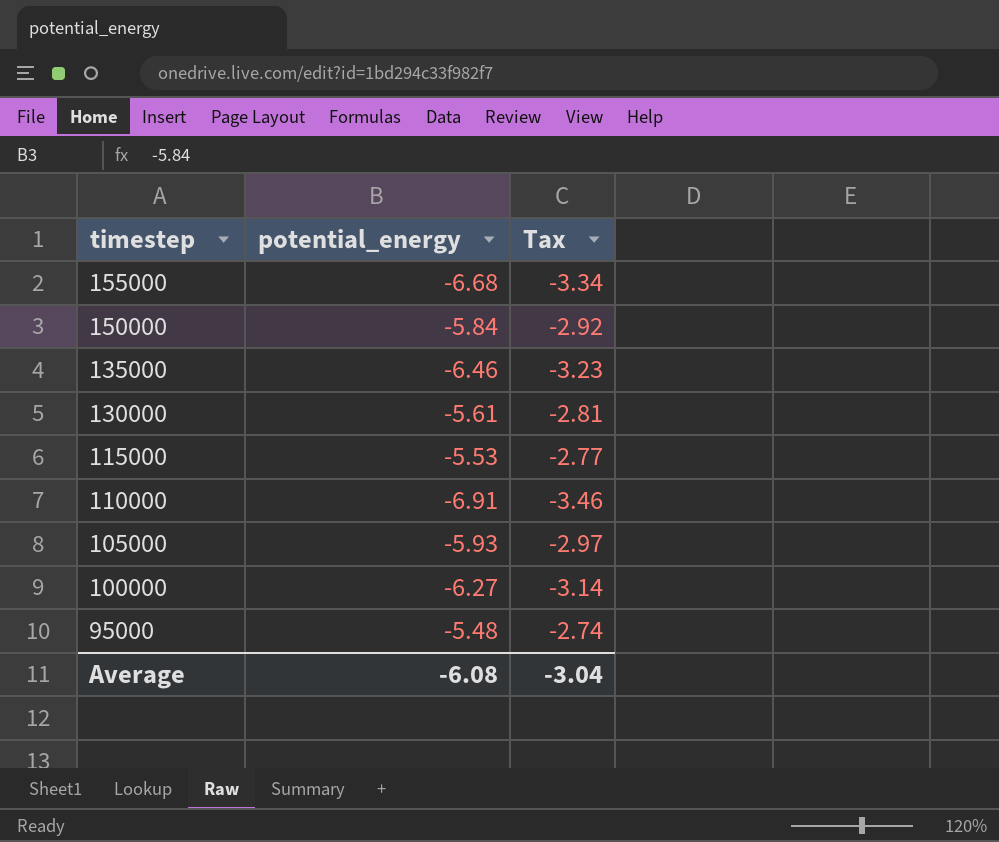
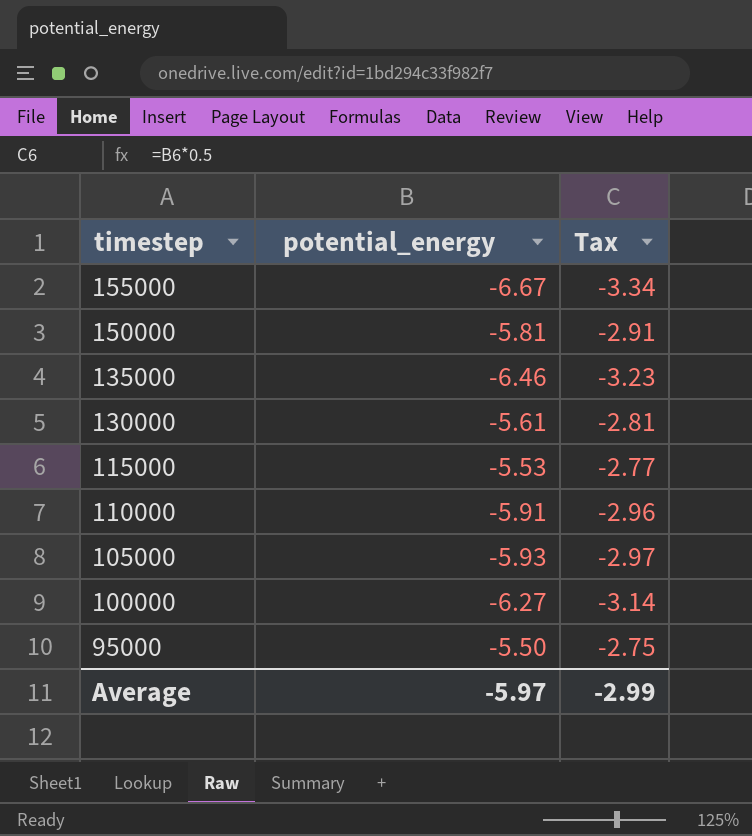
155000 | potential_energy: -6.68 -> -6.67
150000 | potential_energy: -5.84 -> -5.81
150000 | Tax: -2.92 -> -2.91
110000 | potential_energy: -6.91 -> -5.91
110000 | Tax: -3.46 -> -2.96
95000 | potential_energy: -5.48 -> -5.50
95000 | Tax: -2.74 -> -2.75
Average | potential_energy: -6.08 -> -5.97
Average | Tax: -3.04 -> -2.99

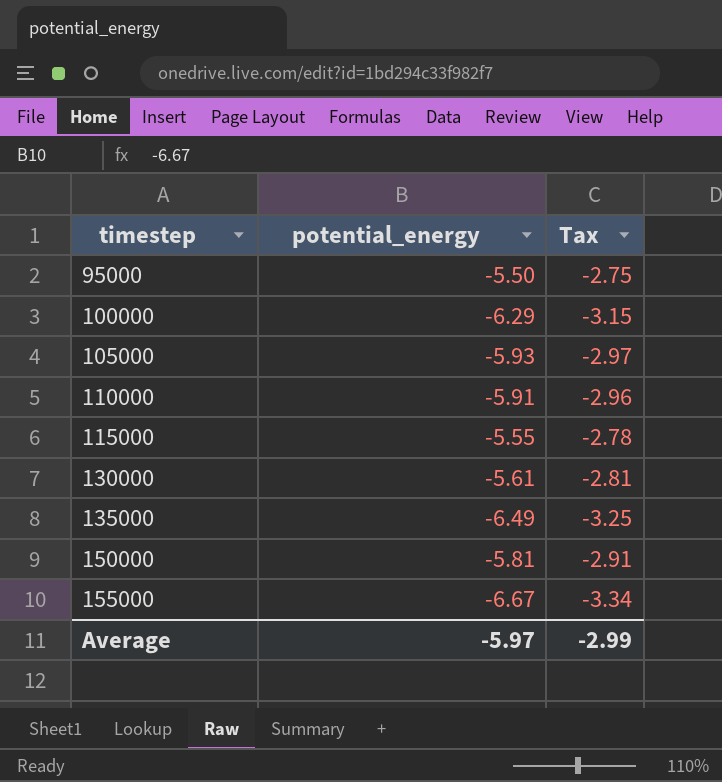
row order: timestep descending -> timestep ascending
100000 | potential_energy: -6.27 -> -6.29
100000 | Tax: -3.14 -> -3.15
115000 | potential_energy: -5.53 -> -5.55
115000 | Tax: -2.77 -> -2.78
135000 | potential_energy: -6.46 -> -6.49
135000 | Tax: -3.23 -> -3.25

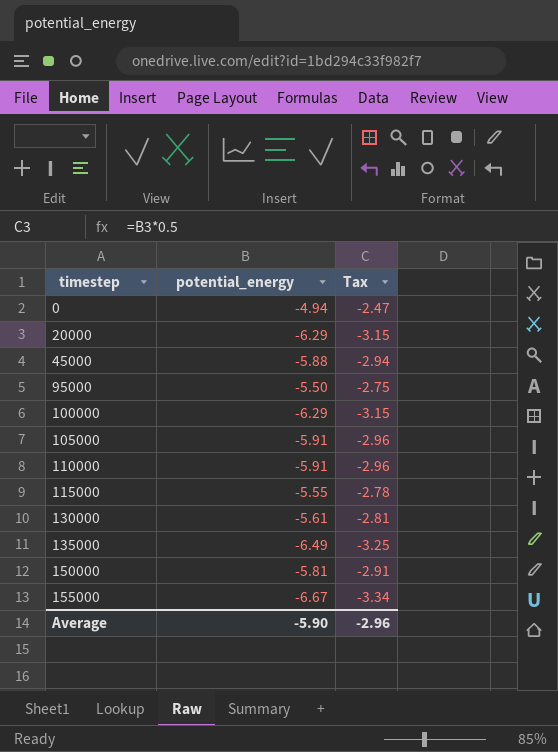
row 0: none -> -4.94 | -2.47
row 20000: none -> -6.29 | -3.15
row 45000: none -> -5.88 | -2.94
105000 | potential_energy: -5.93 -> -5.91
105000 | Tax: -2.97 -> -2.96
Average | potential_energy: -5.97 -> -5.90
Average | Tax: -2.99 -> -2.96

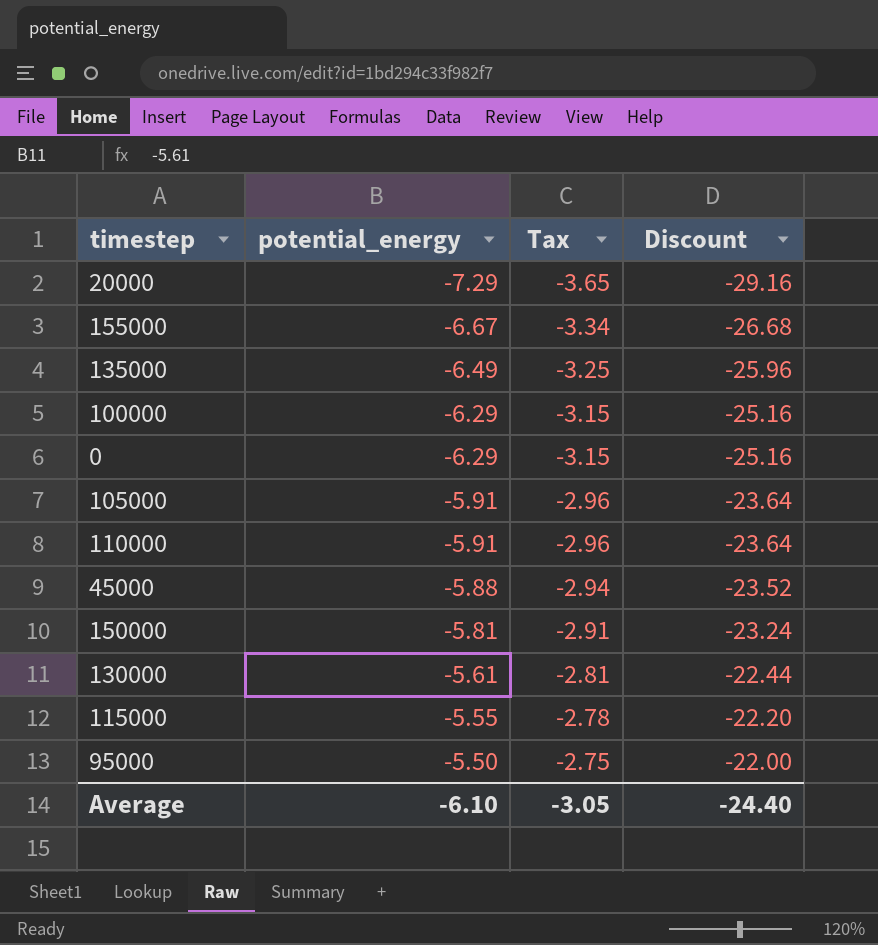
row order: timestep ascending -> potential_energy ascending
column Discount | formula: none -> [potential_energy] * 4
20000 | potential_energy: -6.29 -> -7.29
20000 | Tax: -3.15 -> -3.65
0 | potential_energy: -4.94 -> -6.29
0 | Tax: -2.47 -> -3.15
Average | potential_energy: -5.90 -> -6.10
Average | Tax: -2.96 -> -3.05

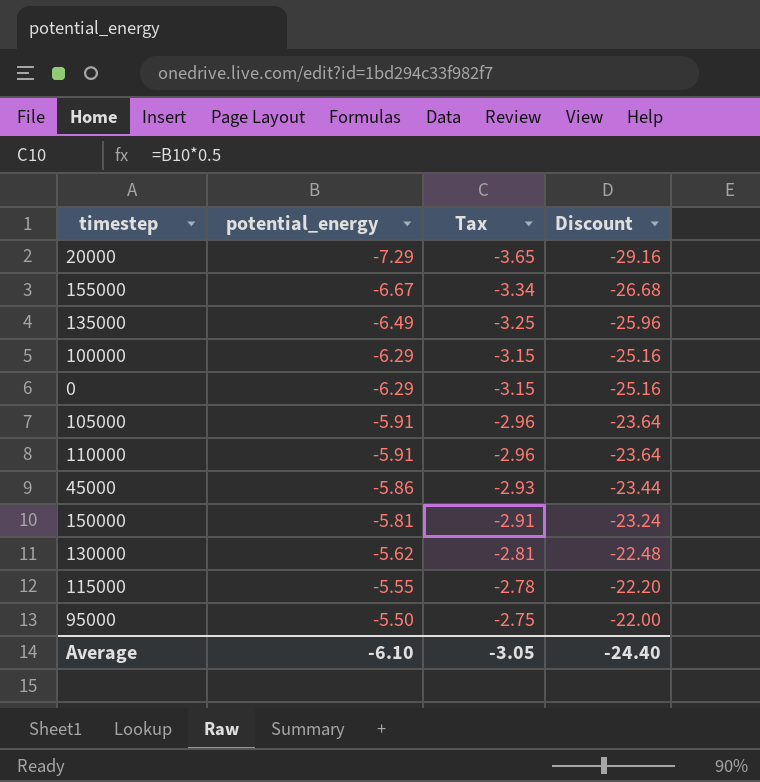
45000 | potential_energy: -5.88 -> -5.86
45000 | Tax: -2.94 -> -2.93
45000 | Discount: -23.52 -> -23.44
130000 | potential_energy: -5.61 -> -5.62
130000 | Discount: -22.44 -> -22.48

